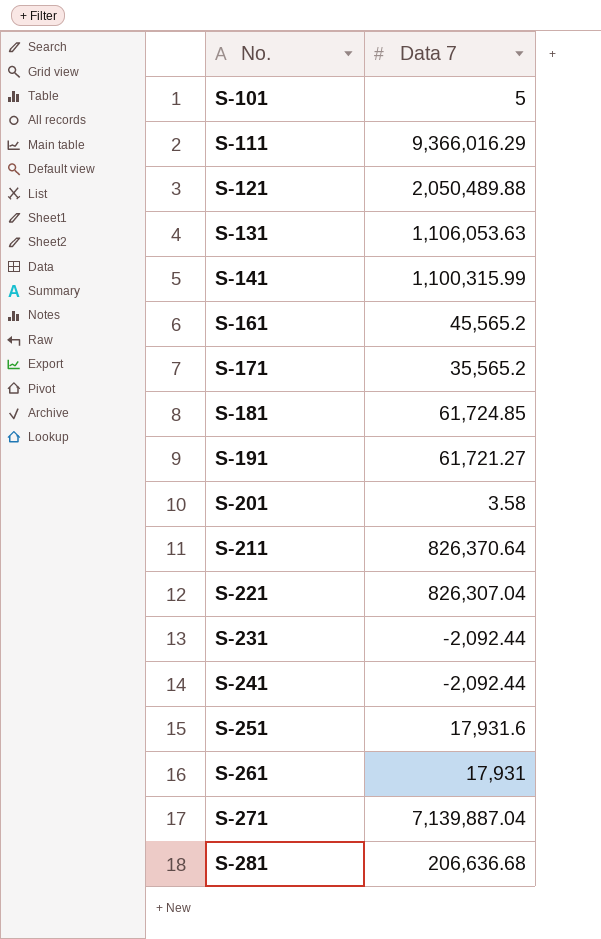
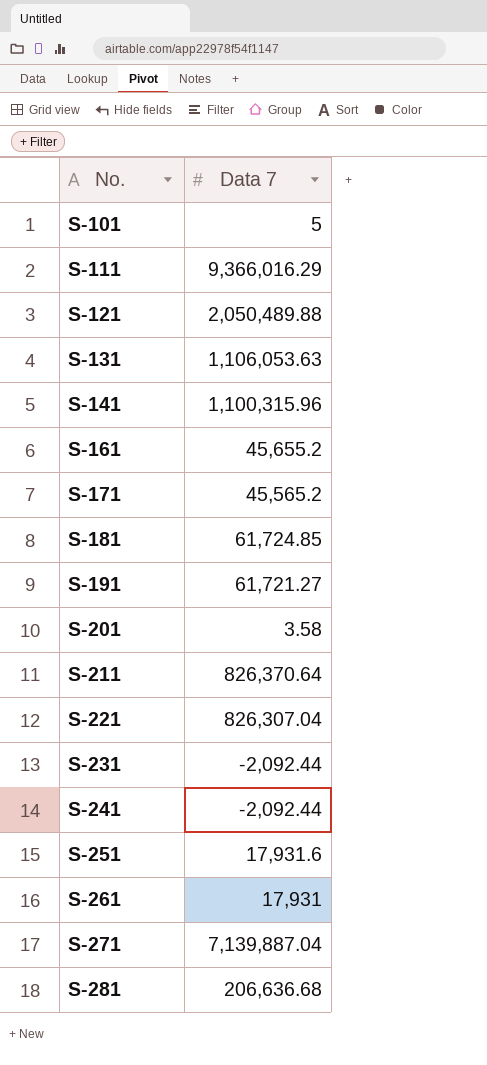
S-141 | Data 7: 1,100,315.99 -> 1,100,315.96
S-161 | Data 7: 45,565.2 -> 45,655.2
S-171 | Data 7: 35,565.2 -> 45,565.2

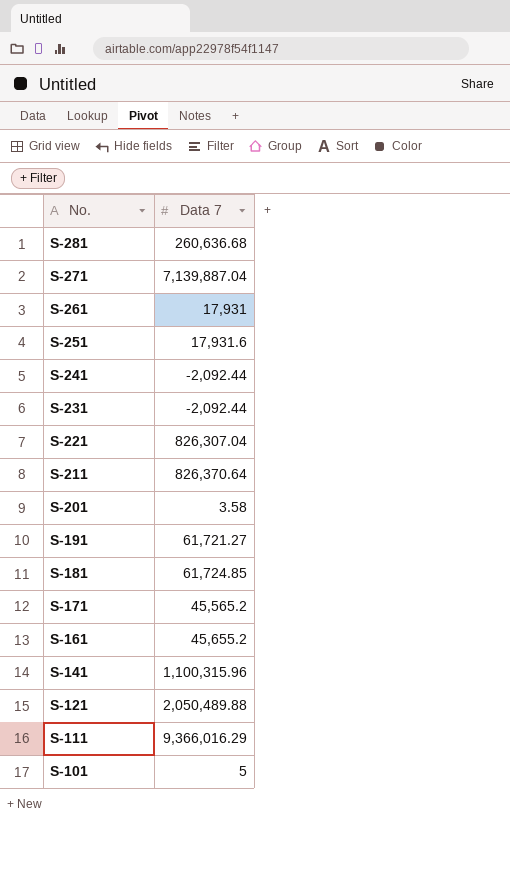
row order: No. ascending -> No. descending
row S-131: 1,106,053.63 -> none
S-281 | Data 7: 206,636.68 -> 260,636.68

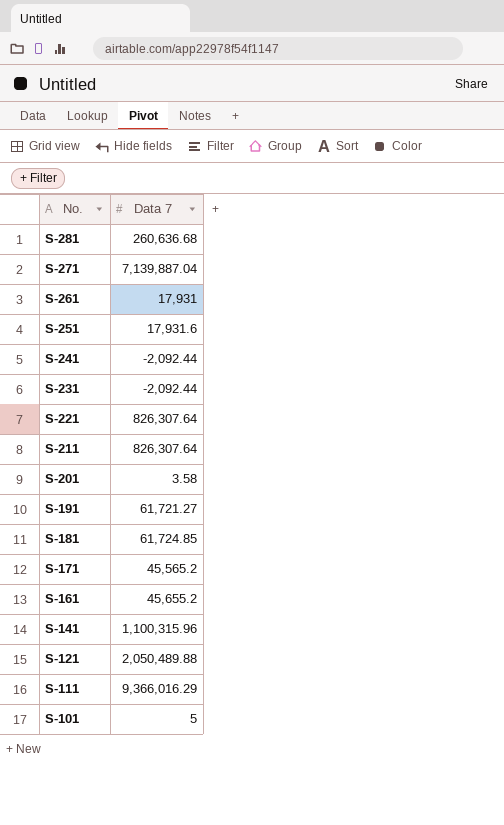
S-221 | Data 7: 826,307.04 -> 826,307.64
S-211 | Data 7: 826,370.64 -> 826,307.64

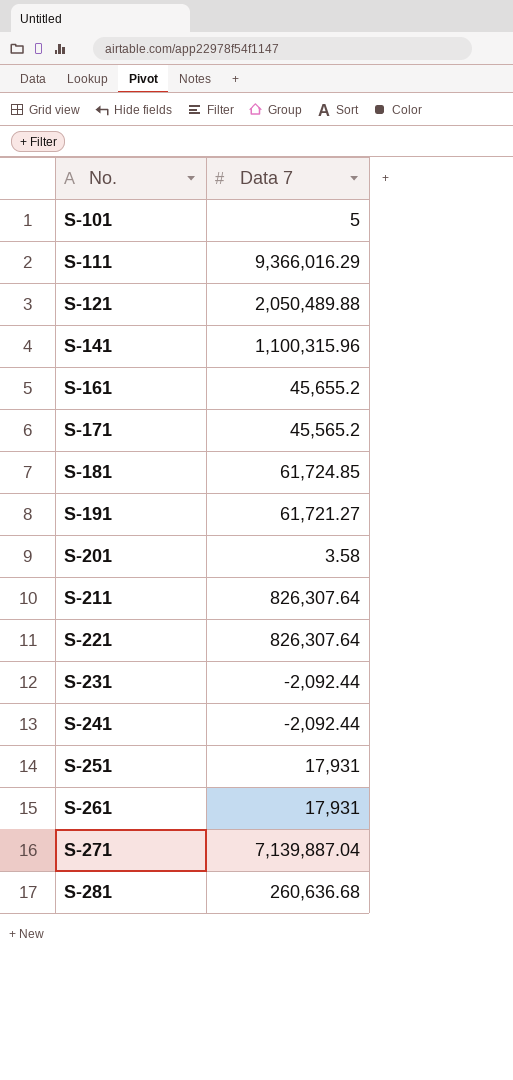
row order: No. descending -> No. ascending
S-251 | Data 7: 17,931.6 -> 17,931

